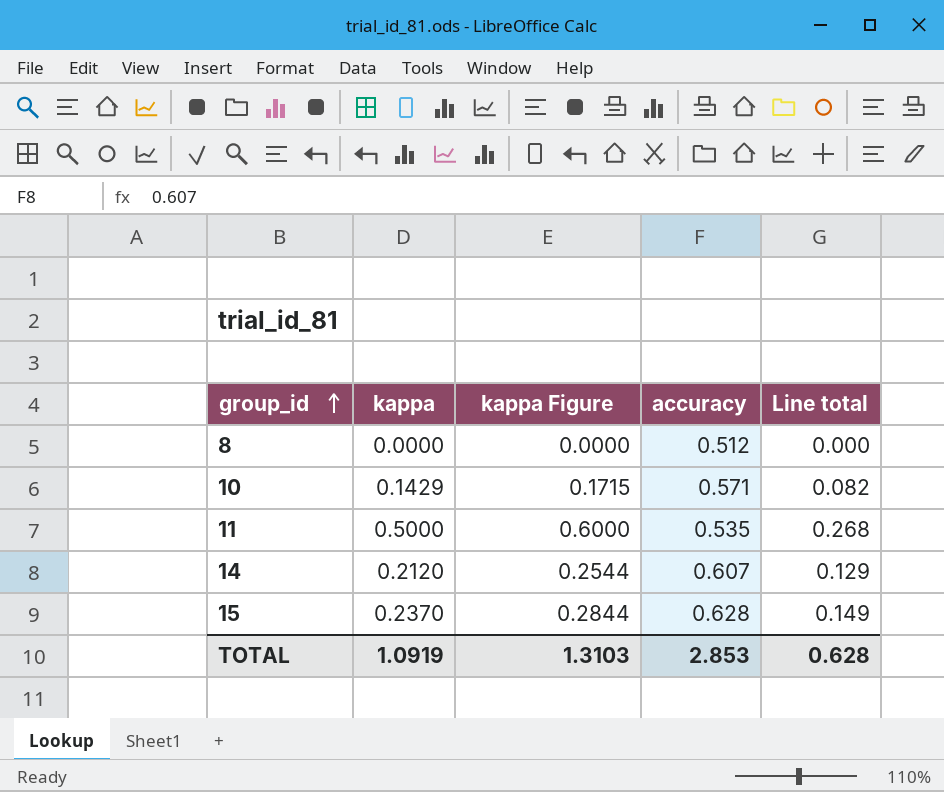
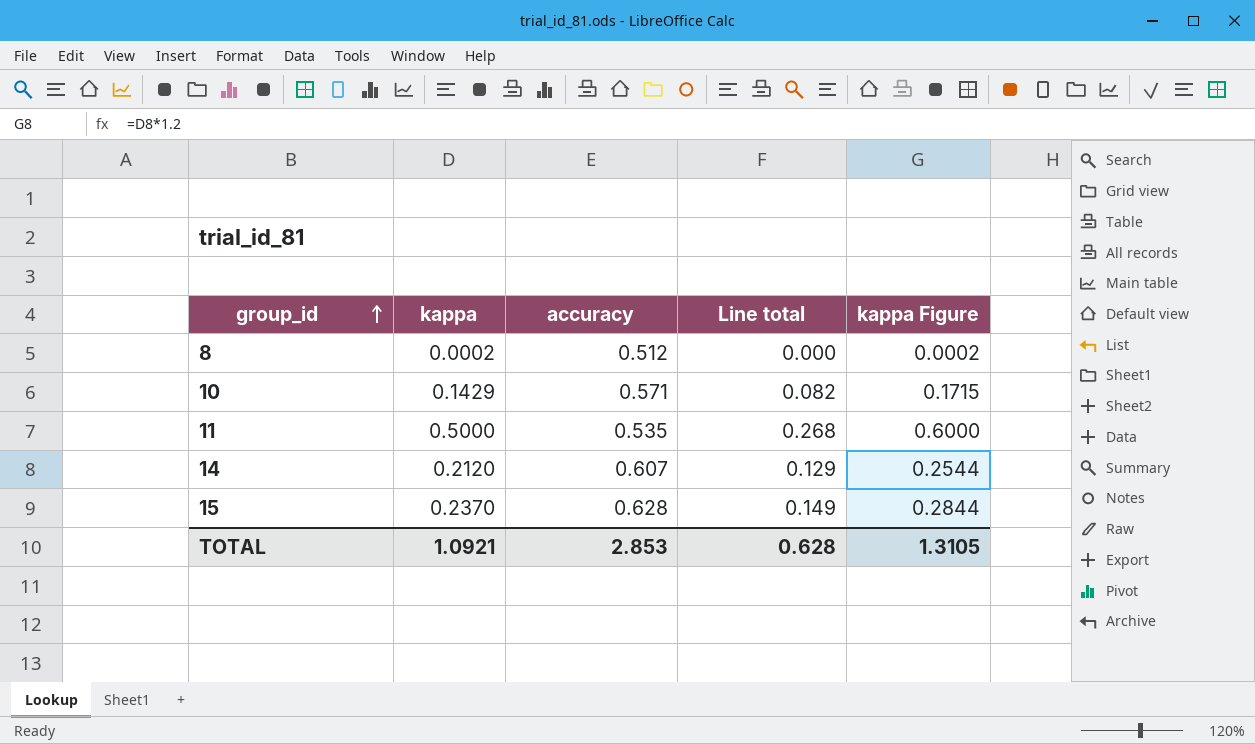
column kappa Figure | position: 3 -> 5
8 | kappa: 0.0000 -> 0.0002
8 | kappa Figure: 0.0000 -> 0.0002
TOTAL | kappa: 1.0919 -> 1.0921
TOTAL | kappa Figure: 1.3103 -> 1.3105

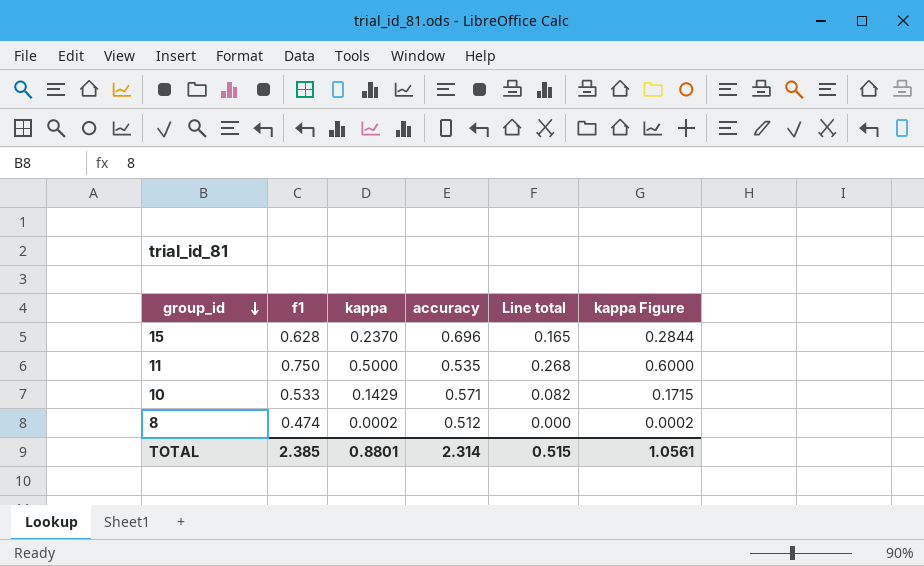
row order: group_id ascending -> group_id descending
column f1 | position: none -> 2
row 14: 0.2120 | 0.607 | 0.129 | 0.2544 -> none
15 | accuracy: 0.628 -> 0.696
15 | Line total: 0.149 -> 0.165
TOTAL | kappa: 1.0921 -> 0.8801
TOTAL | accuracy: 2.853 -> 2.314
TOTAL | Line total: 0.628 -> 0.515
TOTAL | kappa Figure: 1.3105 -> 1.0561

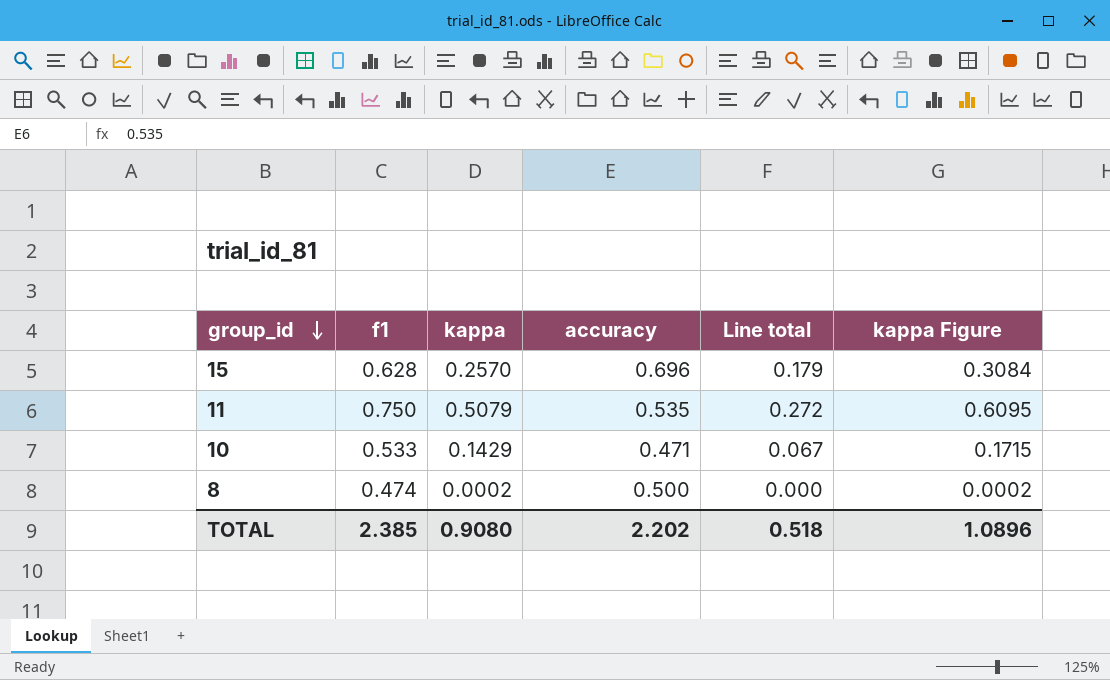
15 | kappa: 0.2370 -> 0.2570
15 | Line total: 0.165 -> 0.179
15 | kappa Figure: 0.2844 -> 0.3084
11 | kappa: 0.5000 -> 0.5079
11 | Line total: 0.268 -> 0.272
11 | kappa Figure: 0.6000 -> 0.6095
10 | accuracy: 0.571 -> 0.471
10 | Line total: 0.082 -> 0.067
8 | accuracy: 0.512 -> 0.500
TOTAL | kappa: 0.8801 -> 0.9080
TOTAL | accuracy: 2.314 -> 2.202
TOTAL | Line total: 0.515 -> 0.518
TOTAL | kappa Figure: 1.0561 -> 1.0896

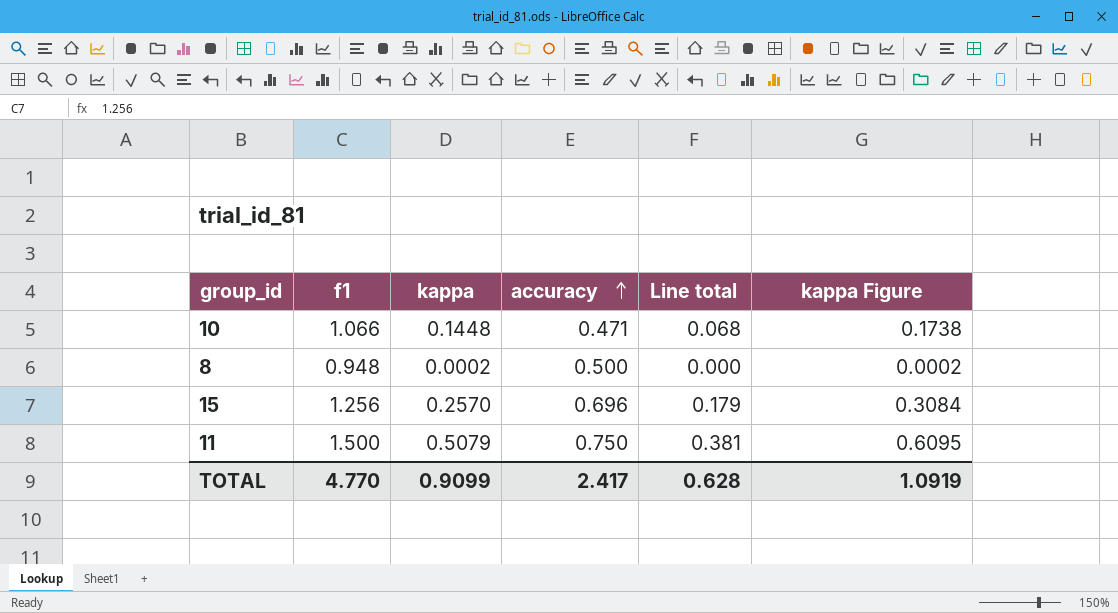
row order: group_id descending -> accuracy ascending
10 | f1: 0.533 -> 1.066
10 | kappa: 0.1429 -> 0.1448
10 | Line total: 0.067 -> 0.068
10 | kappa Figure: 0.1715 -> 0.1738
8 | f1: 0.474 -> 0.948
15 | f1: 0.628 -> 1.256
11 | f1: 0.750 -> 1.500
11 | accuracy: 0.535 -> 0.750
11 | Line total: 0.272 -> 0.381
TOTAL | f1: 2.385 -> 4.770
TOTAL | kappa: 0.9080 -> 0.9099
TOTAL | accuracy: 2.202 -> 2.417
TOTAL | Line total: 0.518 -> 0.628
TOTAL | kappa Figure: 1.0896 -> 1.0919

